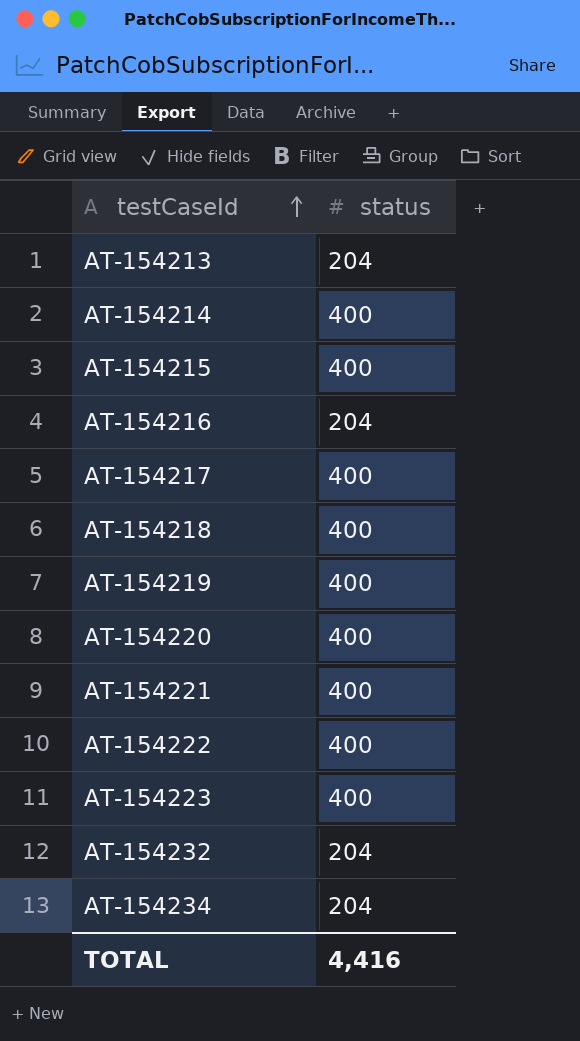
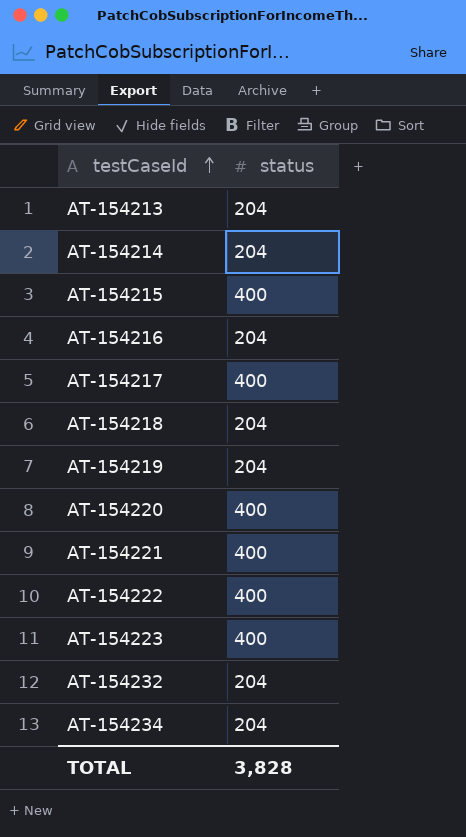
AT-154214 | status: 400 -> 204
AT-154218 | status: 400 -> 204
AT-154219 | status: 400 -> 204
TOTAL | status: 4,416 -> 3,828

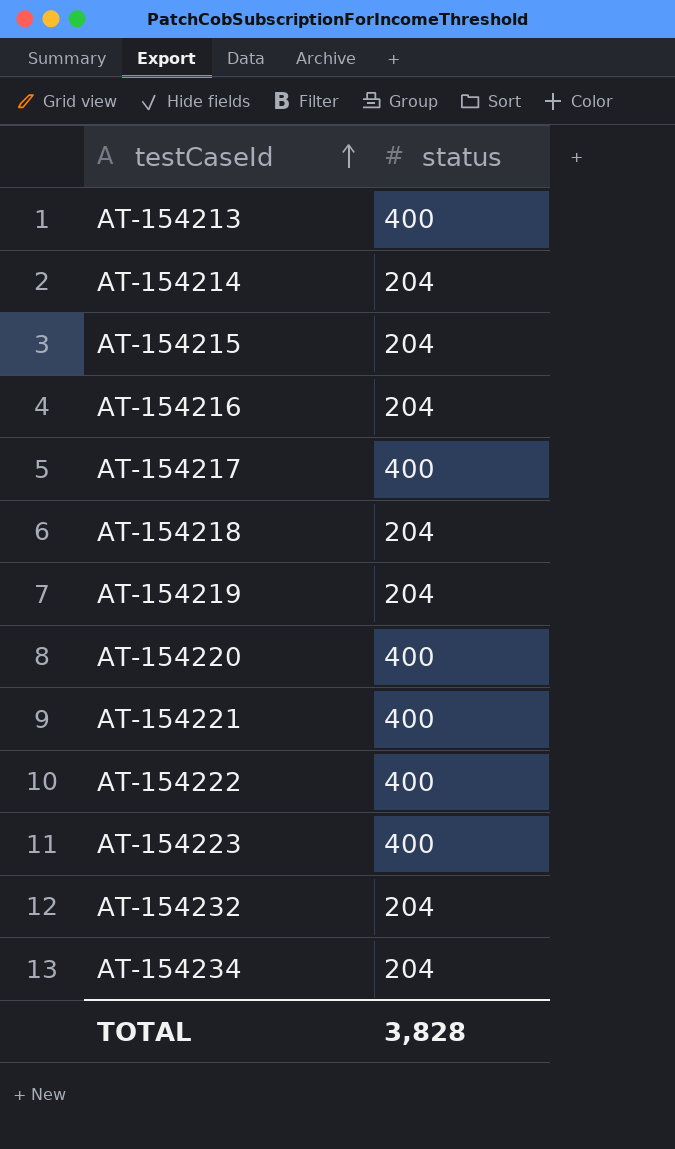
AT-154213 | status: 204 -> 400
AT-154215 | status: 400 -> 204

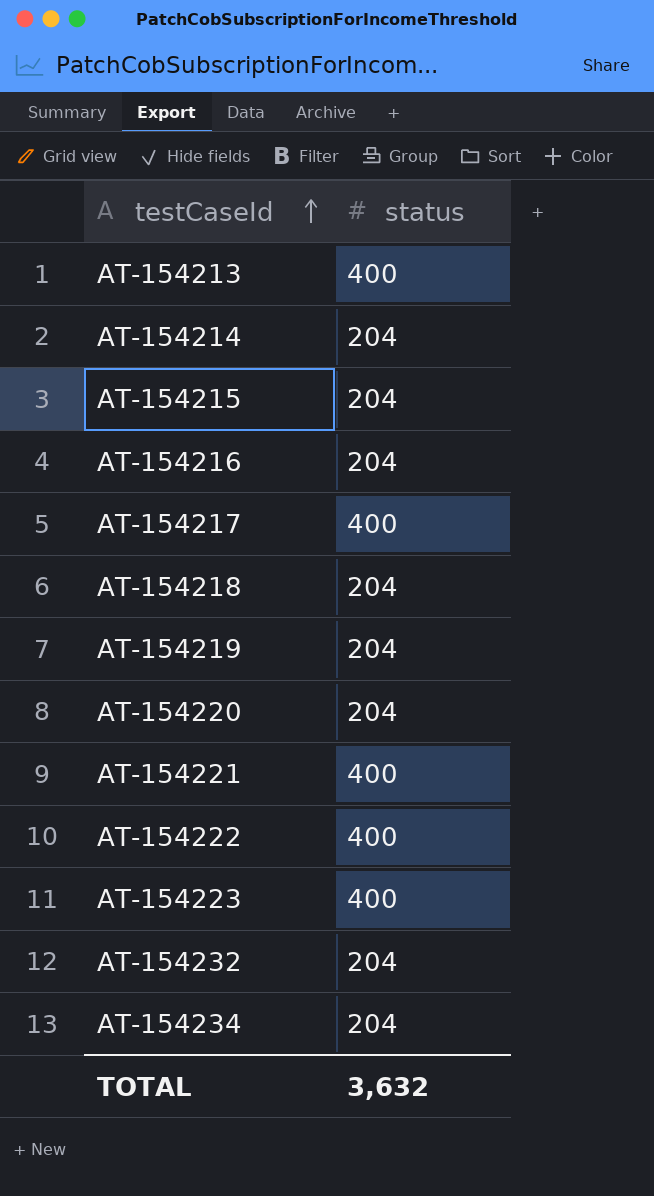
AT-154220 | status: 400 -> 204
TOTAL | status: 3,828 -> 3,632

